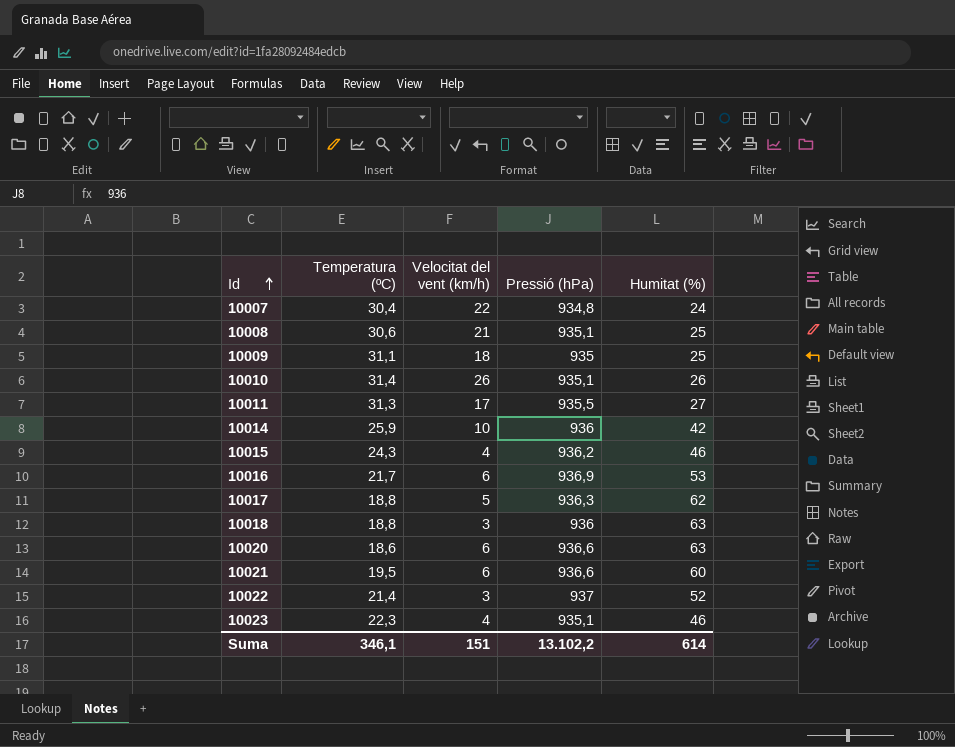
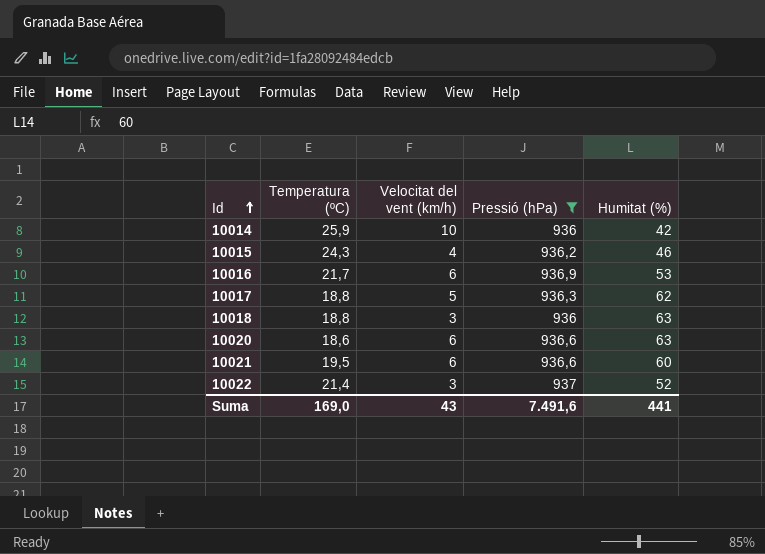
filter: none -> Pressió (hPa) >= 936
Suma | Temperatura (ºC): 346,1 -> 169,0
Suma | Velocitat del vent (km/h): 151 -> 43
Suma | Pressió (hPa): 13.102,2 -> 7.491,6
Suma | Humitat (%): 614 -> 441

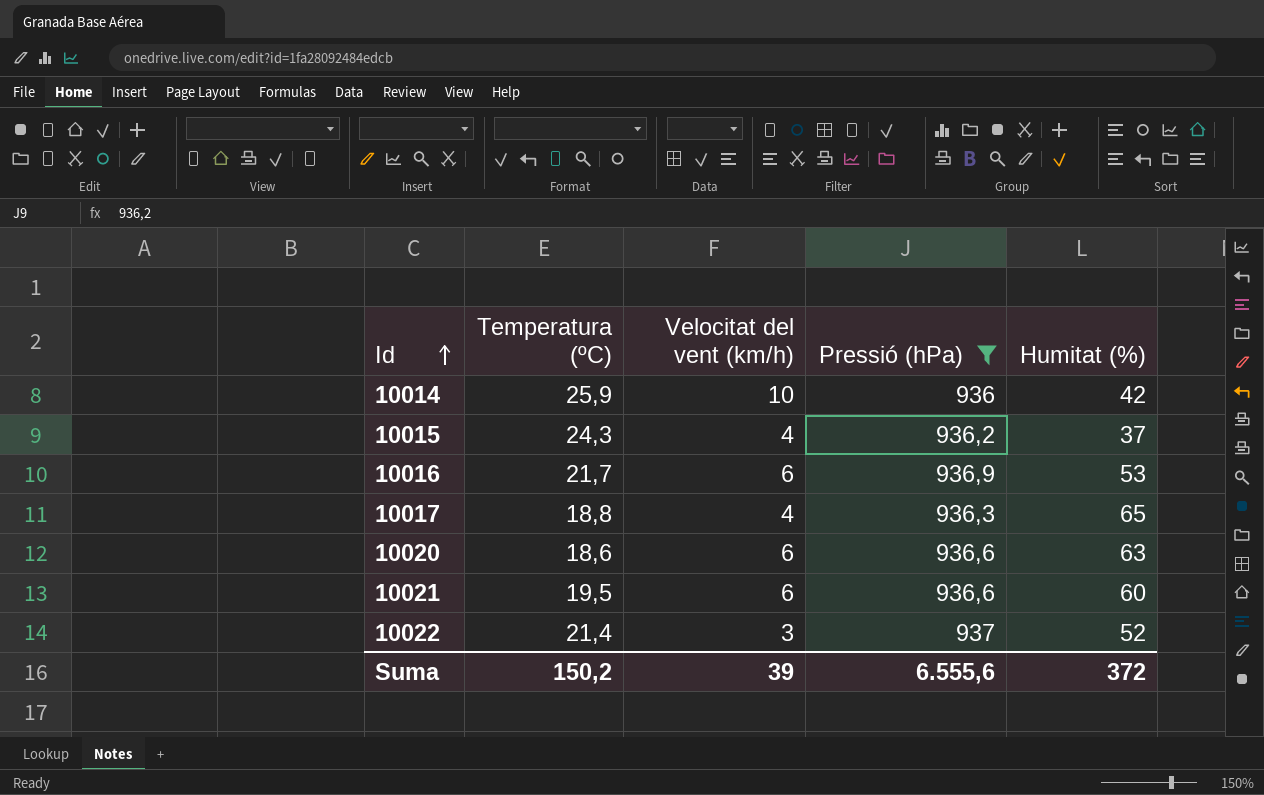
row 10018: 18,8 | 3 | 936 | 63 -> none
10015 | Humitat (%): 46 -> 37
10017 | Velocitat del vent (km/h): 5 -> 4
10017 | Humitat (%): 62 -> 65
Suma | Temperatura (ºC): 169,0 -> 150,2
Suma | Velocitat del vent (km/h): 43 -> 39
Suma | Pressió (hPa): 7.491,6 -> 6.555,6
Suma | Humitat (%): 441 -> 372

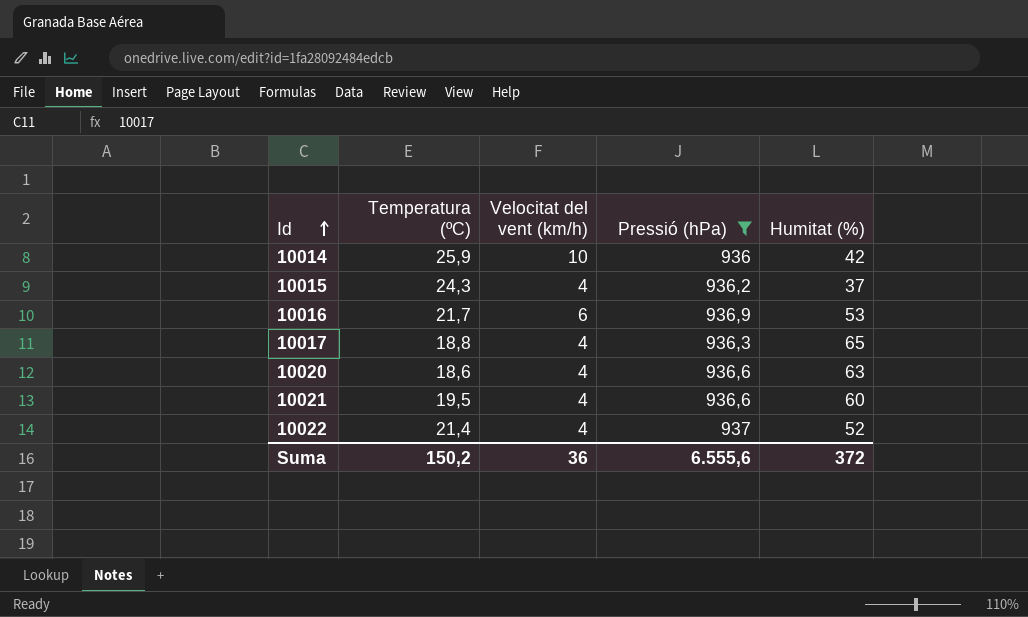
10020 | Velocitat del vent (km/h): 6 -> 4
10021 | Velocitat del vent (km/h): 6 -> 4
10022 | Velocitat del vent (km/h): 3 -> 4
Suma | Velocitat del vent (km/h): 39 -> 36

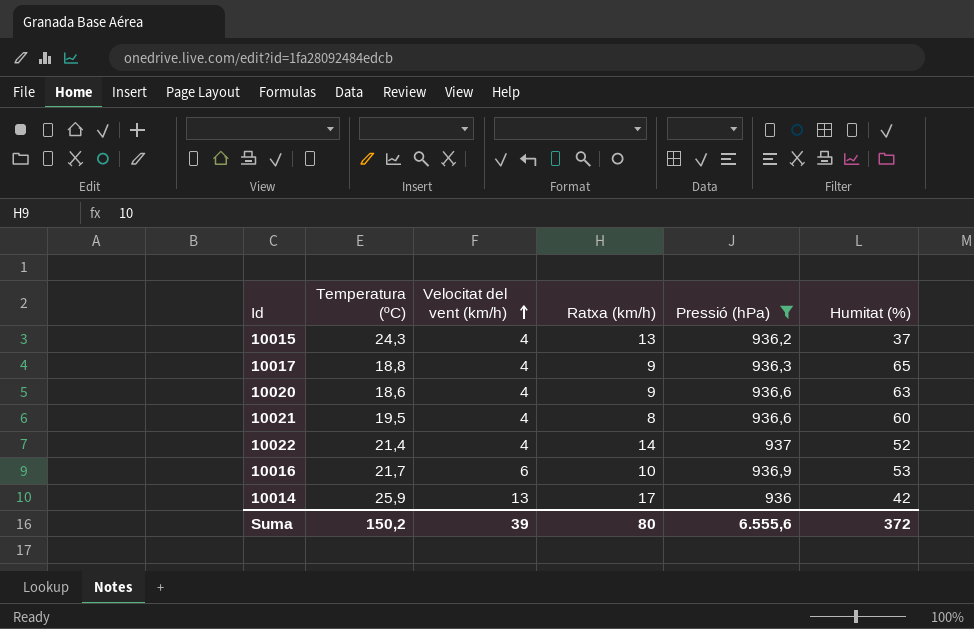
row order: Id ascending -> Velocitat del vent (km/h) ascending
column Ratxa (km/h) | position: none -> 4
10014 | Velocitat del vent (km/h): 10 -> 13
Suma | Velocitat del vent (km/h): 36 -> 39

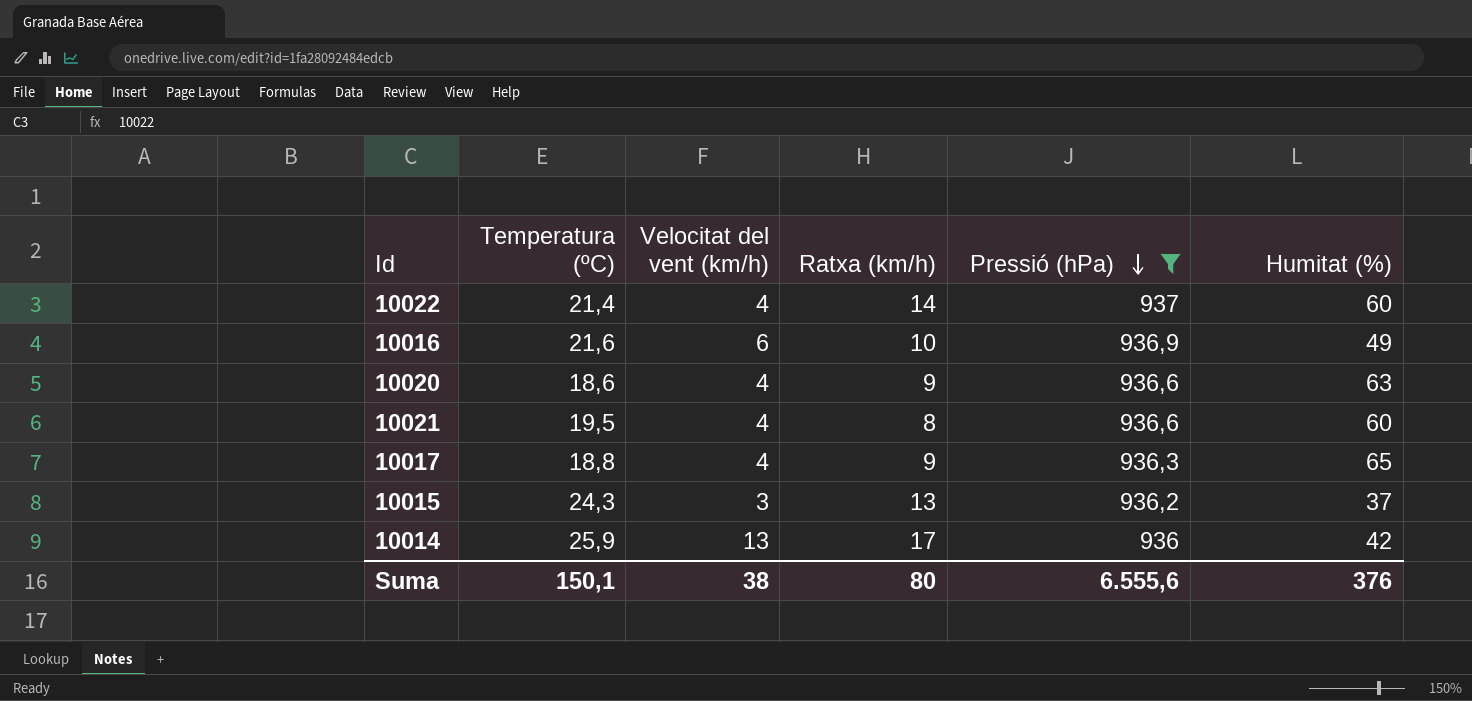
row order: Velocitat del vent (km/h) ascending -> Pressió (hPa) descending
10022 | Humitat (%): 52 -> 60
10016 | Temperatura (ºC): 21,7 -> 21,6
10016 | Humitat (%): 53 -> 49
10015 | Velocitat del vent (km/h): 4 -> 3
Suma | Temperatura (ºC): 150,2 -> 150,1
Suma | Velocitat del vent (km/h): 39 -> 38
Suma | Humitat (%): 372 -> 376

